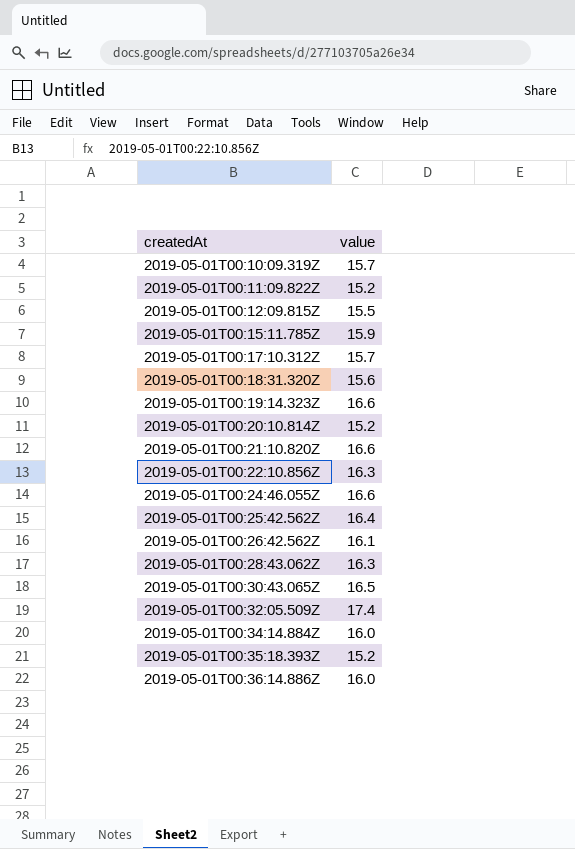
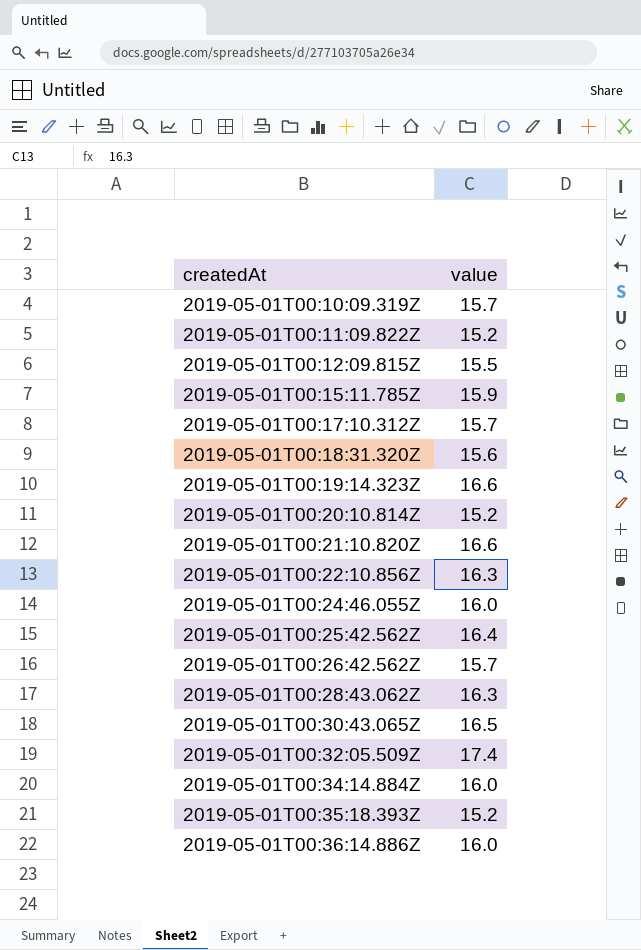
2019-05-01T00:24:46.055Z | value: 16.6 -> 16.0
2019-05-01T00:26:42.562Z | value: 16.1 -> 15.7

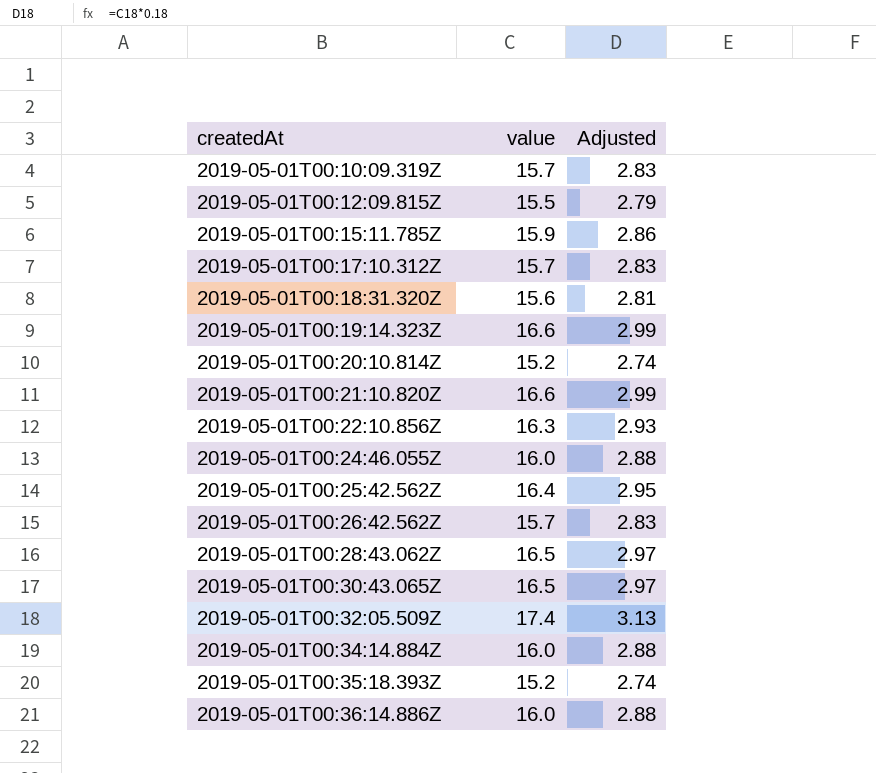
column Adjusted | formula: none -> [value] * 0.18
row 2019-05-01T00:11:09.822Z: 15.2 -> none
2019-05-01T00:28:43.062Z | value: 16.3 -> 16.5

